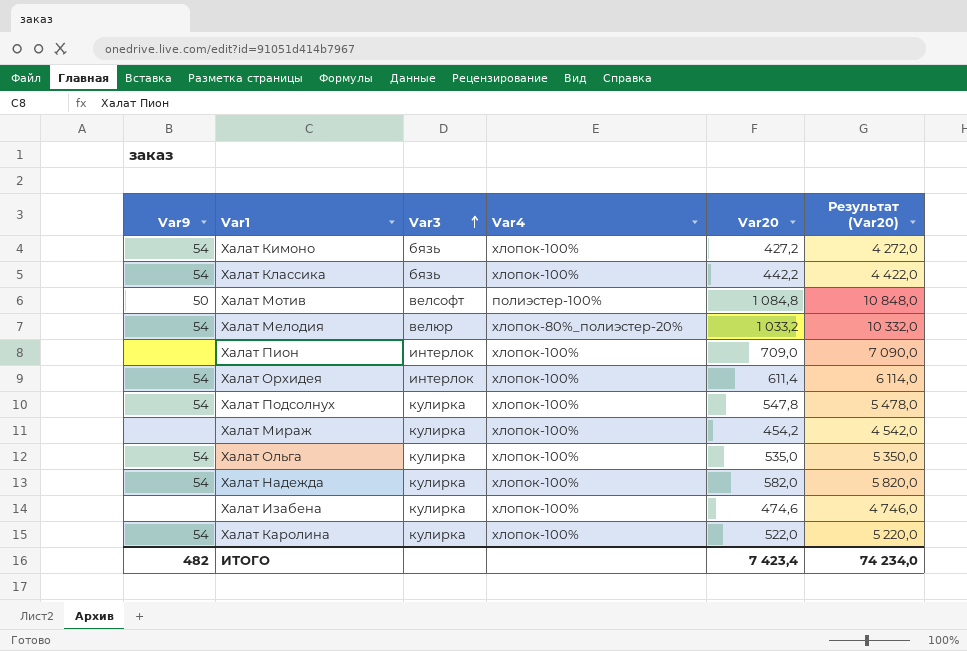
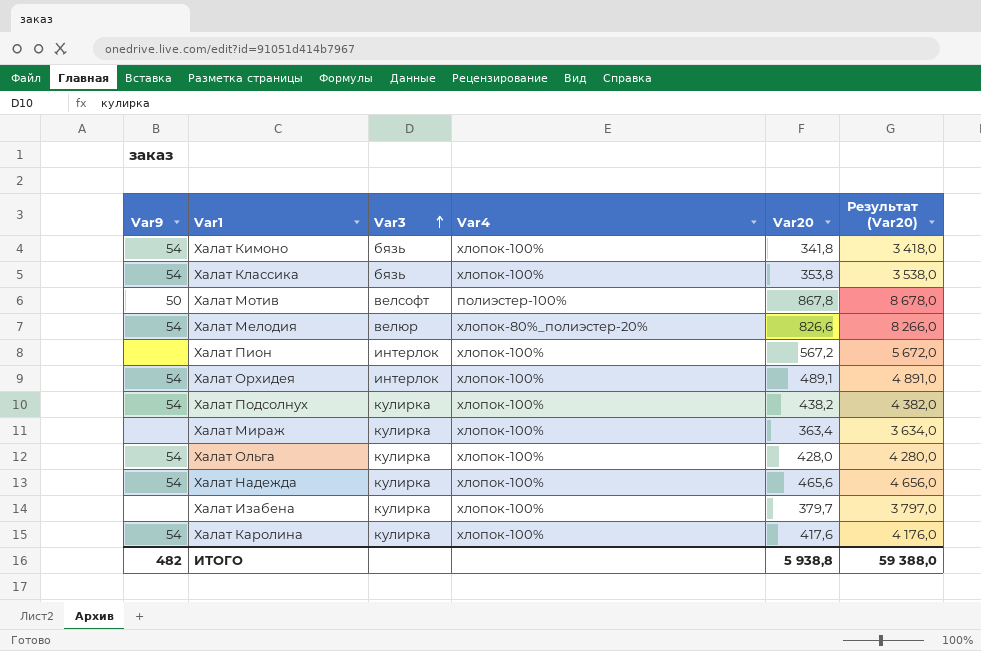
Халат Кимоно | Var20: 427,2 -> 341,8
Халат Кимоно | Результат (Var20): 4 272,0 -> 3 418,0
Халат Классика | Var20: 442,2 -> 353,8
Халат Классика | Результат (Var20): 4 422,0 -> 3 538,0
Халат Мотив | Var20: 1 084,8 -> 867,8
Халат Мотив | Результат (Var20): 10 848,0 -> 8 678,0
Халат Мелодия | Var20: 1 033,2 -> 826,6
Халат Мелодия | Результат (Var20): 10 332,0 -> 8 266,0
Халат Пион | Var20: 709,0 -> 567,2
Халат Пион | Результат (Var20): 7 090,0 -> 5 672,0
Халат Орхидея | Var20: 611,4 -> 489,1
Халат Орхидея | Результат (Var20): 6 114,0 -> 4 891,0
Халат Подсолнух | Var20: 547,8 -> 438,2
Халат Подсолнух | Результат (Var20): 5 478,0 -> 4 382,0
Халат Мираж | Var20: 454,2 -> 363,4
Халат Мираж | Результат (Var20): 4 542,0 -> 3 634,0
Халат Ольга | Var20: 535,0 -> 428,0
Халат Ольга | Результат (Var20): 5 350,0 -> 4 280,0
Халат Надежда | Var20: 582,0 -> 465,6
Халат Надежда | Результат (Var20): 5 820,0 -> 4 656,0
Халат Изабена | Var20: 474,6 -> 379,7
Халат Изабена | Результат (Var20): 4 746,0 -> 3 797,0
Халат Каролина | Var20: 522,0 -> 417,6
Халат Каролина | Результат (Var20): 5 220,0 -> 4 176,0
ИТОГО | Var20: 7 423,4 -> 5 938,8
ИТОГО | Результат (Var20): 74 234,0 -> 59 388,0

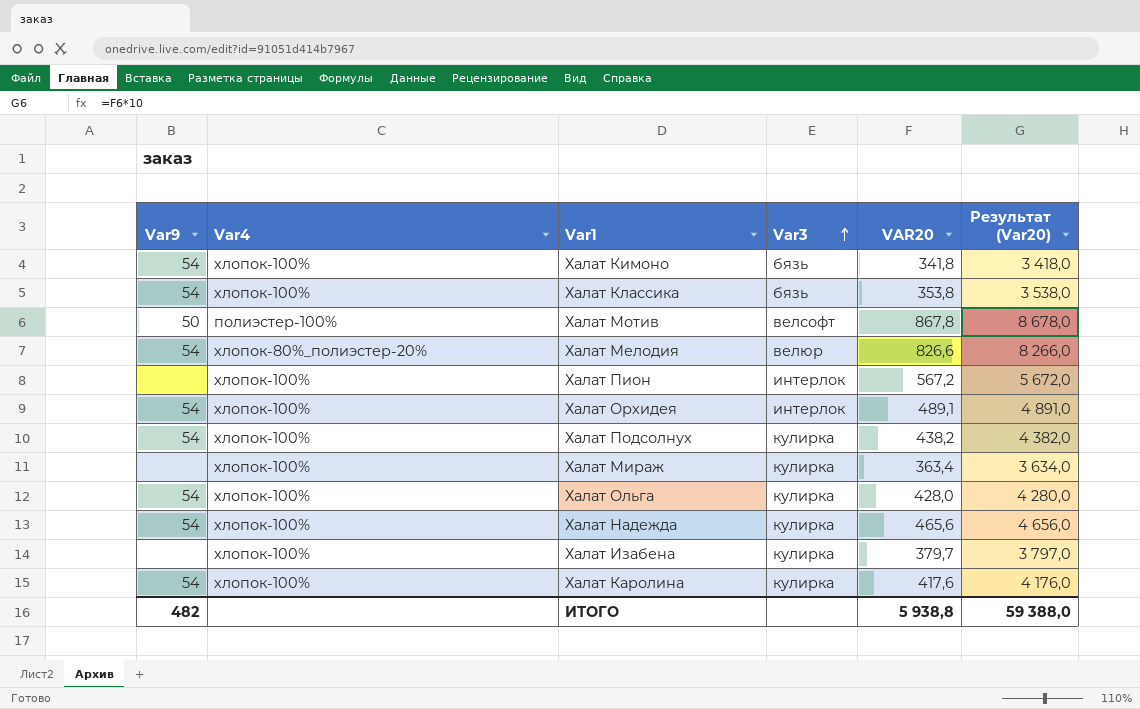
column Var4 | position: 4 -> 2
column name: Var20 -> VAR20

